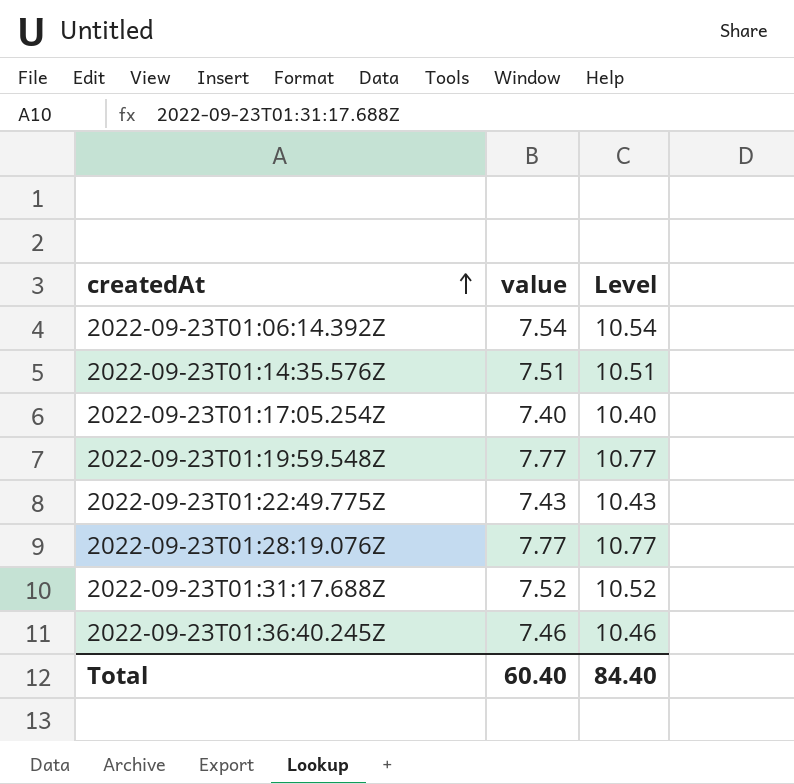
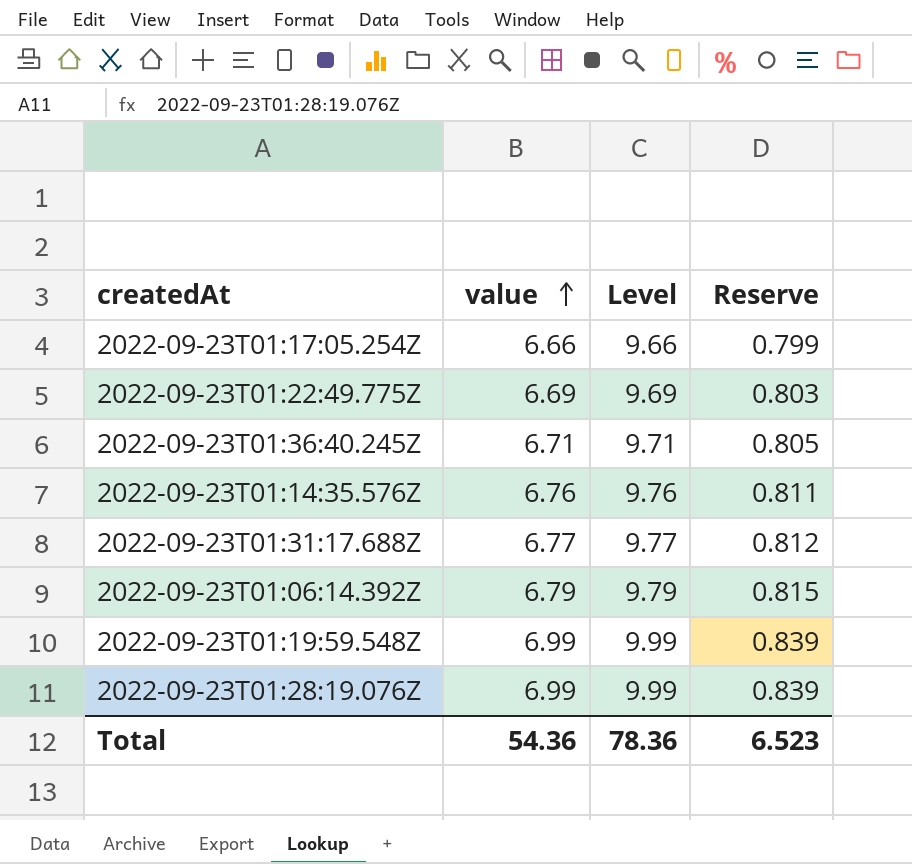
row order: createdAt ascending -> value ascending
column Reserve | formula: none -> [value] * 0.12
2022-09-23T01:17:05.254Z | value: 7.40 -> 6.66
2022-09-23T01:17:05.254Z | Level: 10.40 -> 9.66
2022-09-23T01:22:49.775Z | value: 7.43 -> 6.69
2022-09-23T01:22:49.775Z | Level: 10.43 -> 9.69
2022-09-23T01:36:40.245Z | value: 7.46 -> 6.71
2022-09-23T01:36:40.245Z | Level: 10.46 -> 9.71
2022-09-23T01:14:35.576Z | value: 7.51 -> 6.76
2022-09-23T01:14:35.576Z | Level: 10.51 -> 9.76
2022-09-23T01:31:17.688Z | value: 7.52 -> 6.77
2022-09-23T01:31:17.688Z | Level: 10.52 -> 9.77
2022-09-23T01:06:14.392Z | value: 7.54 -> 6.79
2022-09-23T01:06:14.392Z | Level: 10.54 -> 9.79
2022-09-23T01:19:59.548Z | value: 7.77 -> 6.99
2022-09-23T01:19:59.548Z | Level: 10.77 -> 9.99
2022-09-23T01:28:19.076Z | value: 7.77 -> 6.99
2022-09-23T01:28:19.076Z | Level: 10.77 -> 9.99
Total | value: 60.40 -> 54.36
Total | Level: 84.40 -> 78.36

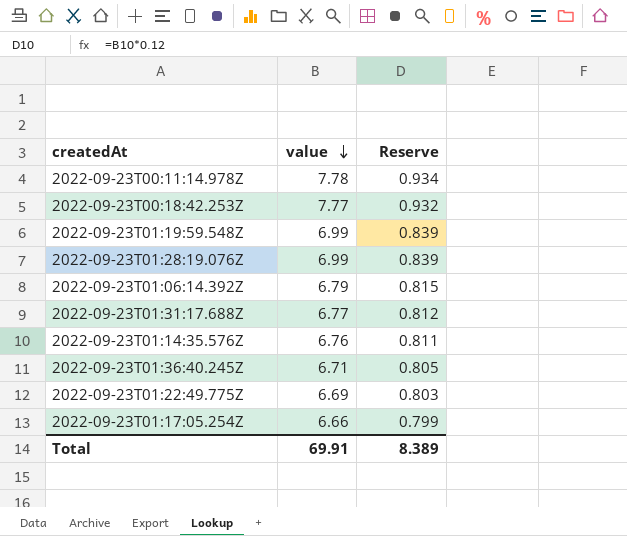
row order: value ascending -> value descending
column Level | formula: [value] + 3 -> none
row 2022-09-23T00:11:14.978Z: none -> 7.78 | 0.934
row 2022-09-23T00:18:42.253Z: none -> 7.77 | 0.932
Total | value: 54.36 -> 69.91
Total | Reserve: 6.523 -> 8.389

